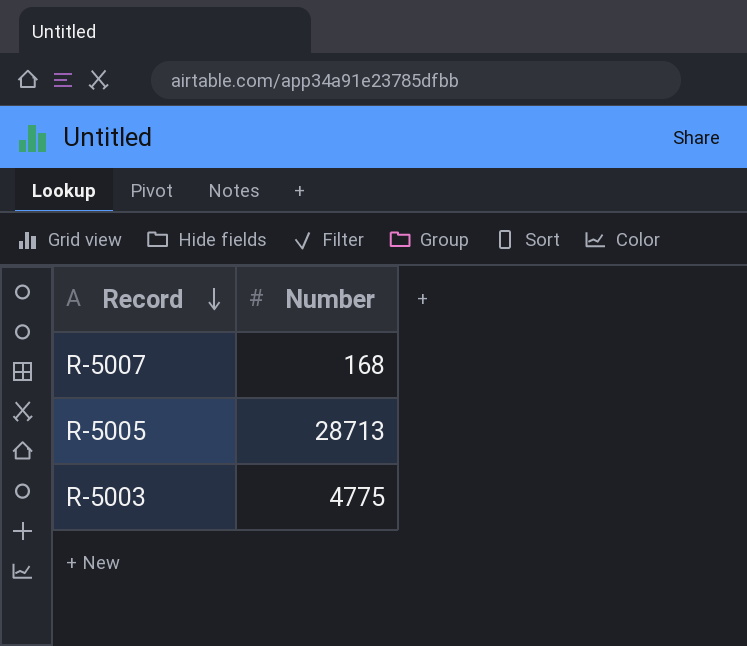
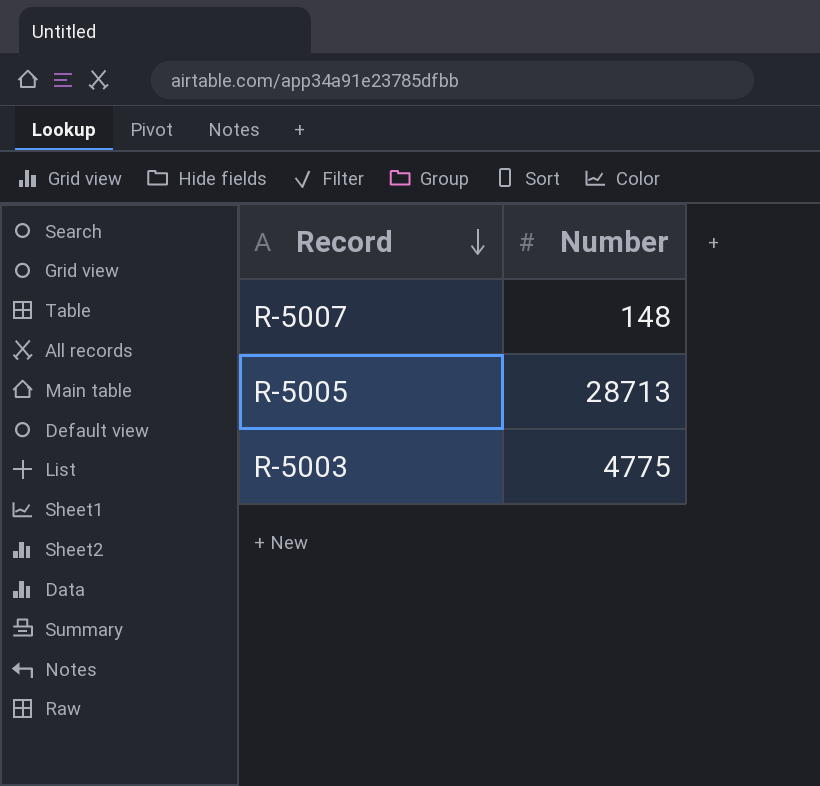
R-5007 | Number: 168 -> 148

